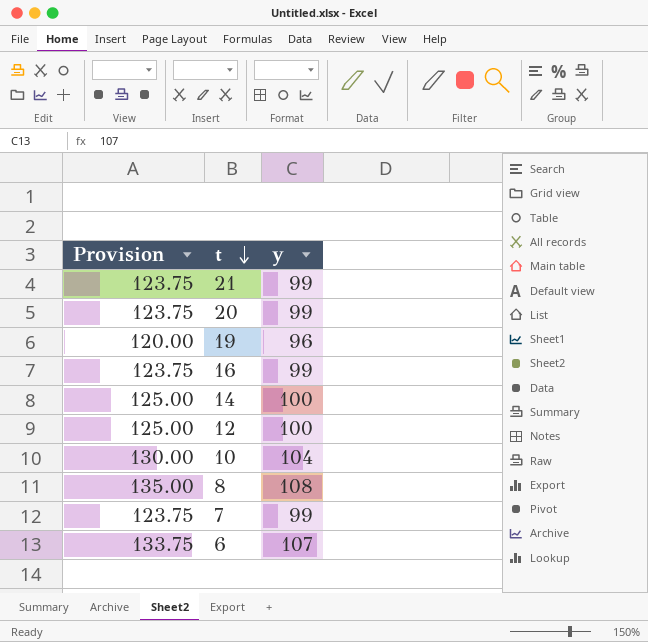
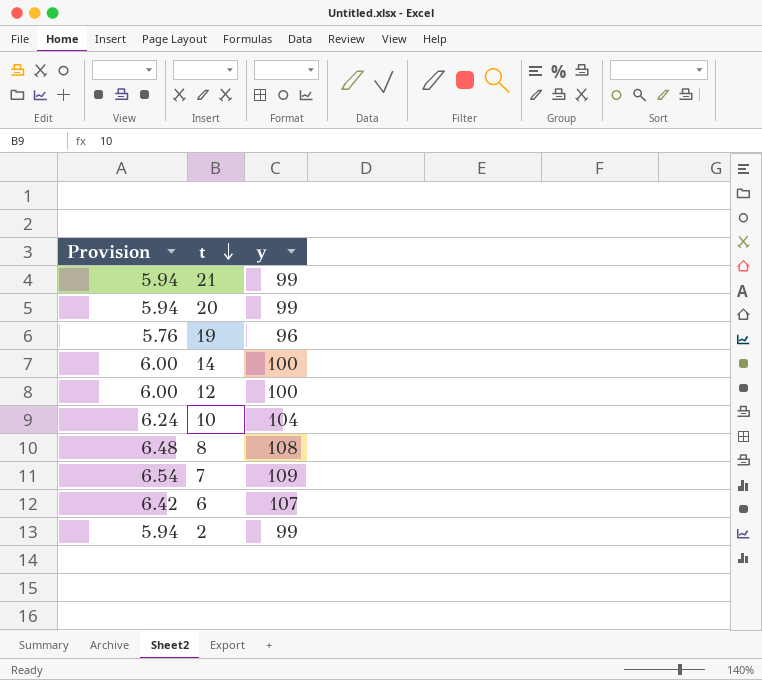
column Provision | formula: [y] * 1.25 -> [y] * 0.06
row 16: 123.75 | 99 -> none
7 | y: 99 -> 109
row 2: none -> 5.94 | 99

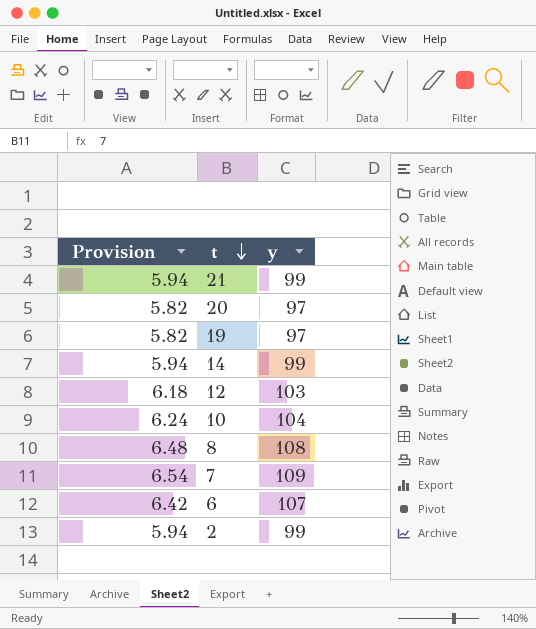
20 | Provision: 5.94 -> 5.82
20 | y: 99 -> 97
19 | Provision: 5.76 -> 5.82
19 | y: 96 -> 97
14 | Provision: 6.00 -> 5.94
14 | y: 100 -> 99
12 | Provision: 6.00 -> 6.18
12 | y: 100 -> 103

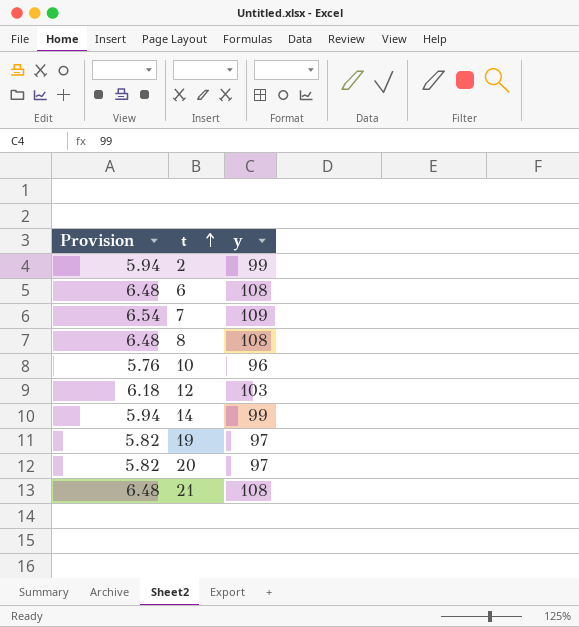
row order: t descending -> t ascending
6 | Provision: 6.42 -> 6.48
6 | y: 107 -> 108
10 | Provision: 6.24 -> 5.76
10 | y: 104 -> 96
21 | Provision: 5.94 -> 6.48
21 | y: 99 -> 108

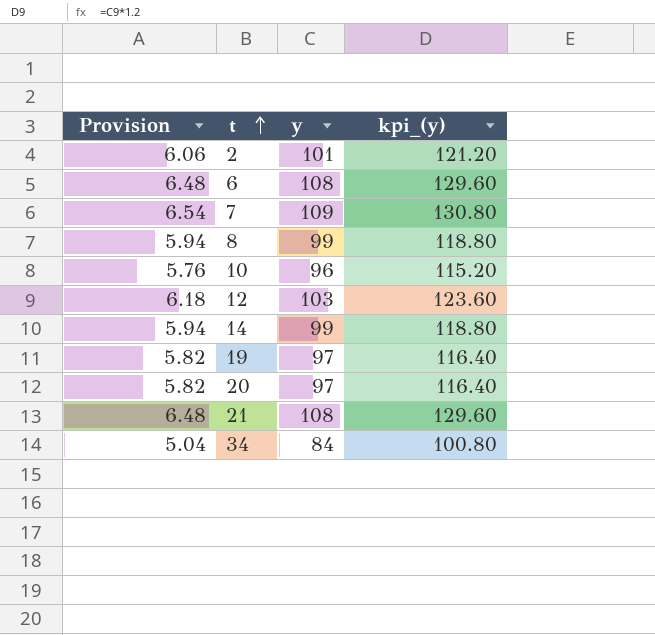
column kpi_(y) | formula: none -> [y] * 1.2
2 | Provision: 5.94 -> 6.06
2 | y: 99 -> 101
8 | Provision: 6.48 -> 5.94
8 | y: 108 -> 99
row 34: none -> 5.04 | 84 | 100.80

